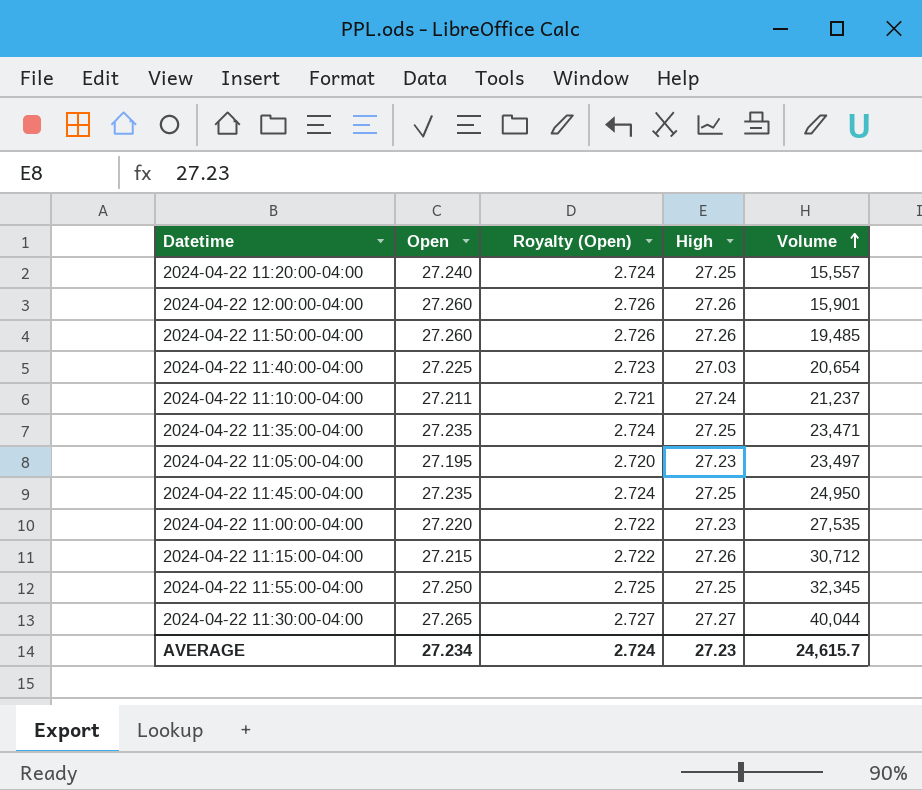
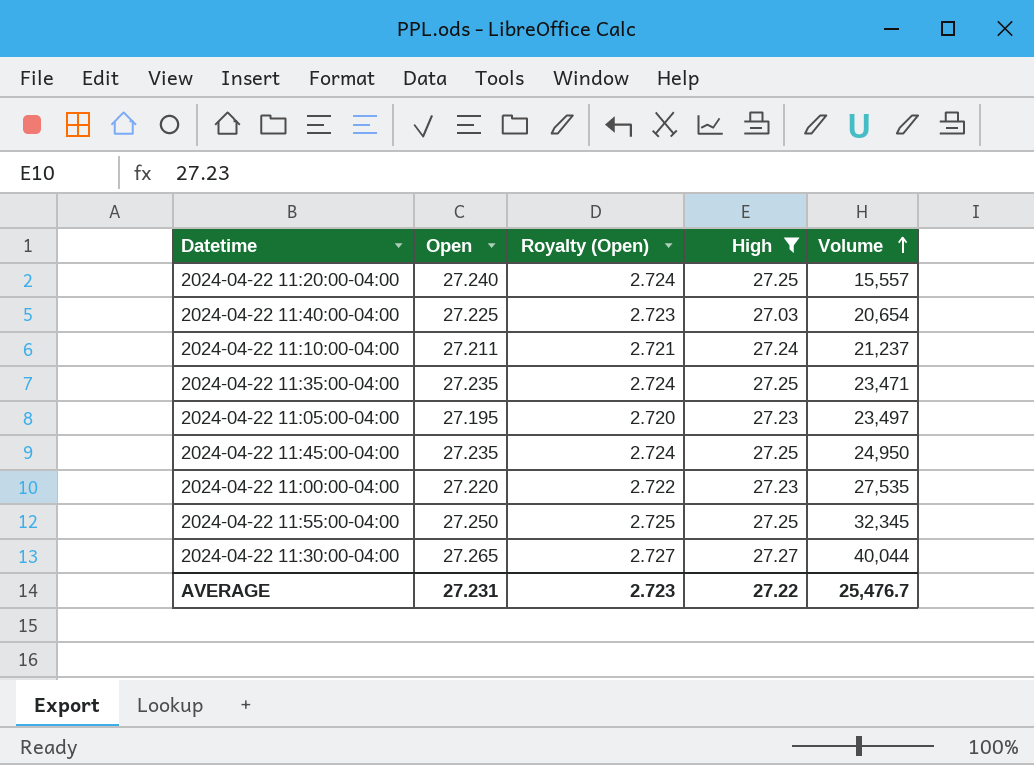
filter: none -> High != 27.26
AVERAGE | Open: 27.234 -> 27.231
AVERAGE | Royalty (Open): 2.724 -> 2.723
AVERAGE | High: 27.23 -> 27.22
AVERAGE | Volume: 24,615.7 -> 25,476.7

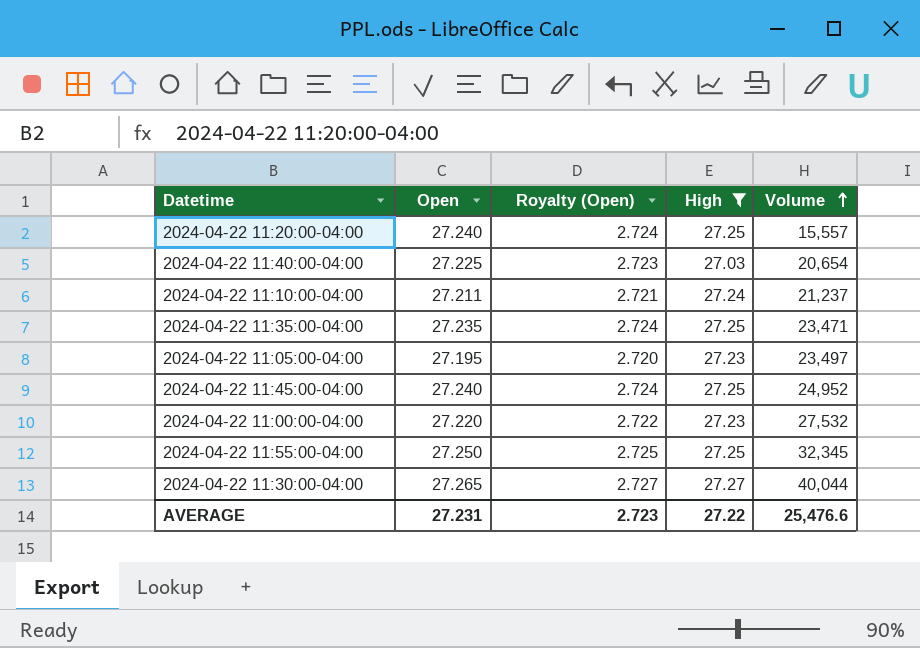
2024-04-22 11:45:00-04:00 | Open: 27.235 -> 27.240
2024-04-22 11:45:00-04:00 | Volume: 24,950 -> 24,952
2024-04-22 11:00:00-04:00 | Volume: 27,535 -> 27,532
AVERAGE | Volume: 25,476.7 -> 25,476.6

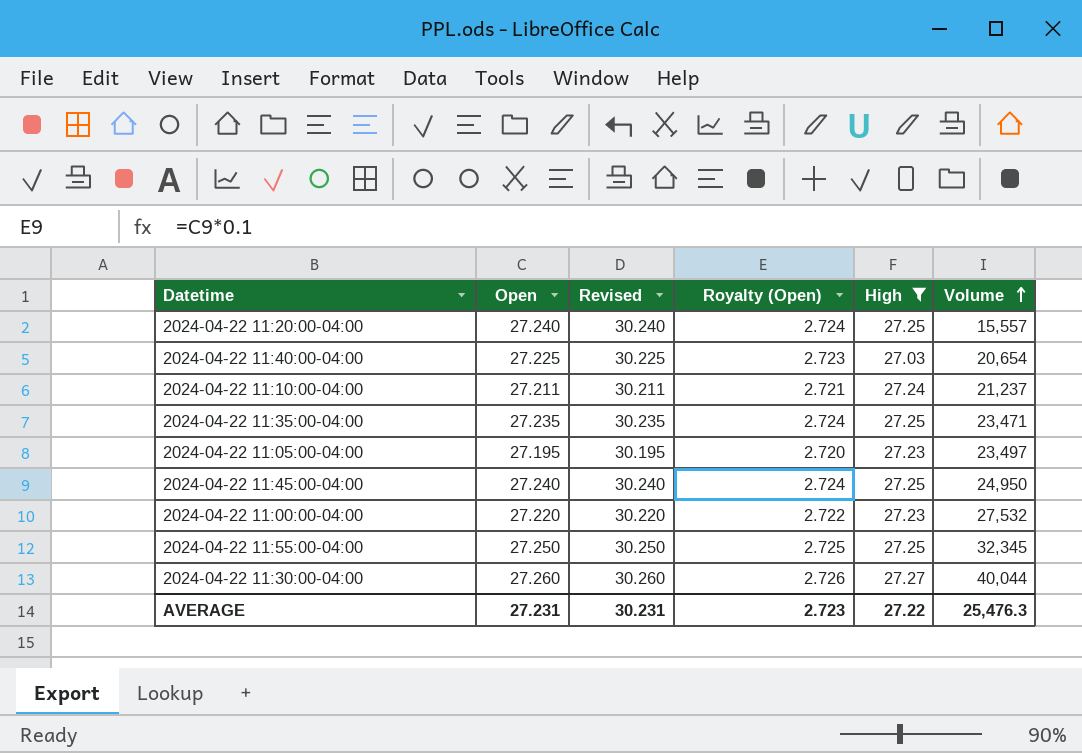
column Revised | formula: none -> [Open] + 3
2024-04-22 11:45:00-04:00 | Volume: 24,952 -> 24,950
2024-04-22 11:30:00-04:00 | Open: 27.265 -> 27.260
2024-04-22 11:30:00-04:00 | Royalty (Open): 2.727 -> 2.726
AVERAGE | Volume: 25,476.6 -> 25,476.3

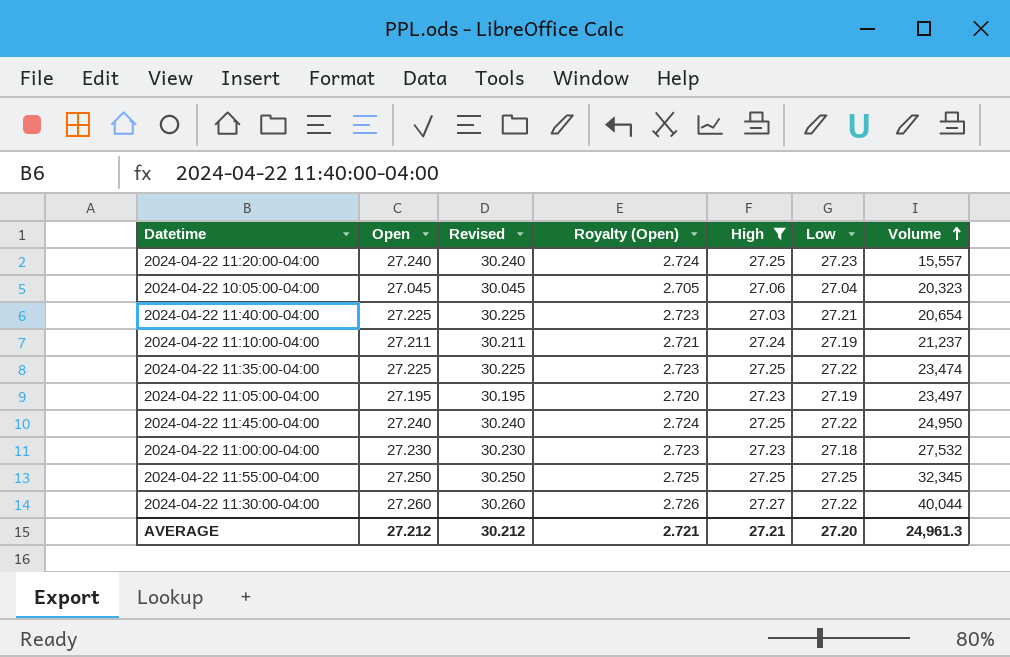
column Low | position: none -> 6
row 2024-04-22 10:05:00-04:00: none -> 27.045 | 30.045 | 2.705 | 27.06 | 27.04 | 20,323
2024-04-22 11:35:00-04:00 | Open: 27.235 -> 27.225
2024-04-22 11:35:00-04:00 | Revised: 30.235 -> 30.225
2024-04-22 11:35:00-04:00 | Royalty (Open): 2.724 -> 2.723
2024-04-22 11:35:00-04:00 | Volume: 23,471 -> 23,474
2024-04-22 11:00:00-04:00 | Open: 27.220 -> 27.230
2024-04-22 11:00:00-04:00 | Revised: 30.220 -> 30.230
2024-04-22 11:00:00-04:00 | Royalty (Open): 2.722 -> 2.723
AVERAGE | Open: 27.231 -> 27.212
AVERAGE | Revised: 30.231 -> 30.212
AVERAGE | Royalty (Open): 2.723 -> 2.721
AVERAGE | High: 27.22 -> 27.21
AVERAGE | Volume: 25,476.3 -> 24,961.3

